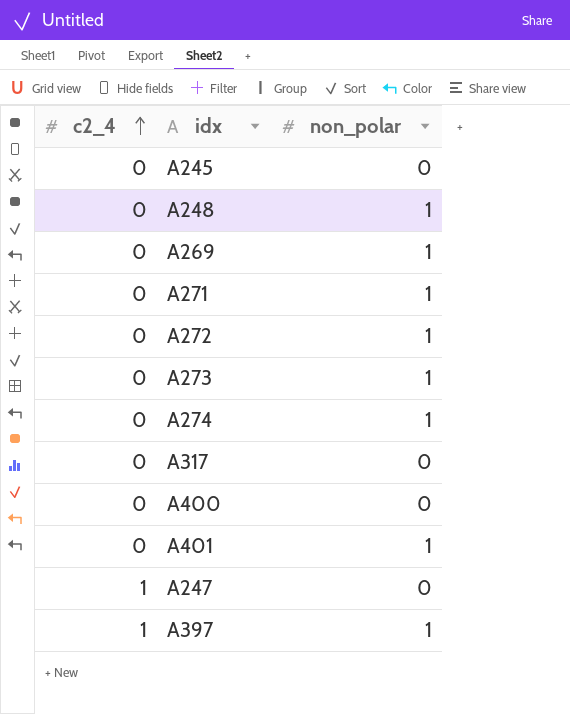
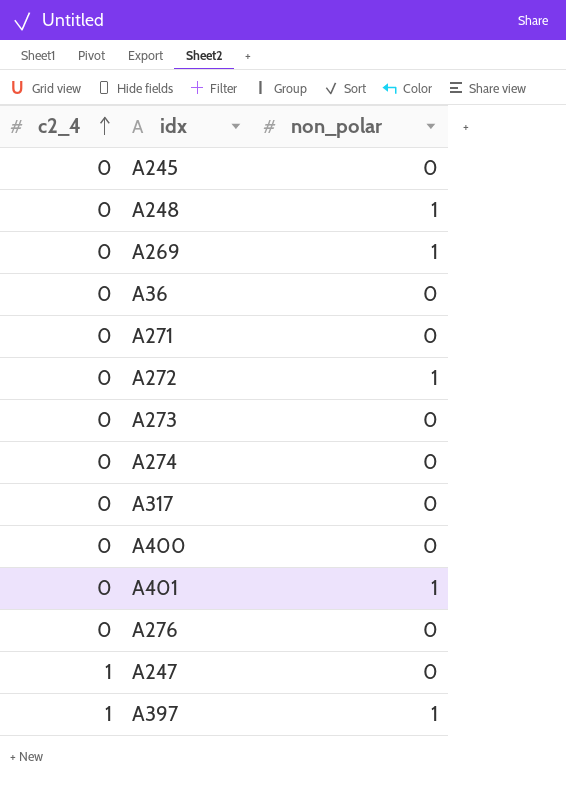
row A36: none -> 0 | 0
A271 | non_polar: 1 -> 0
A273 | non_polar: 1 -> 0
A274 | non_polar: 1 -> 0
row A276: none -> 0 | 0

